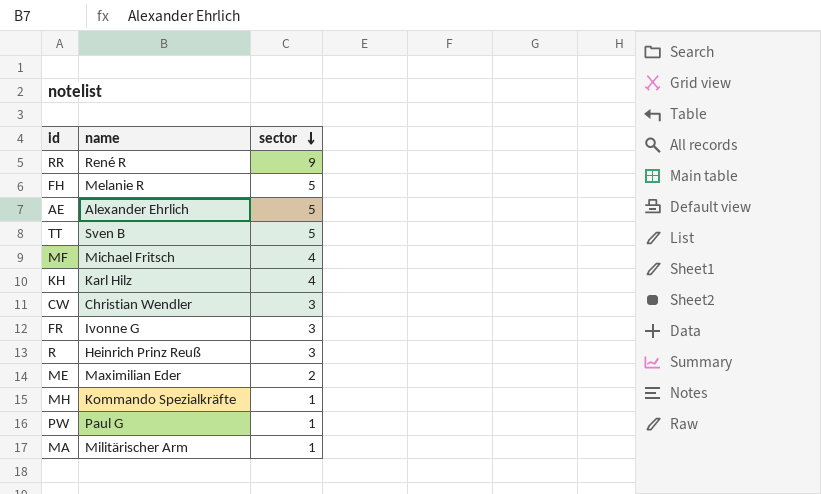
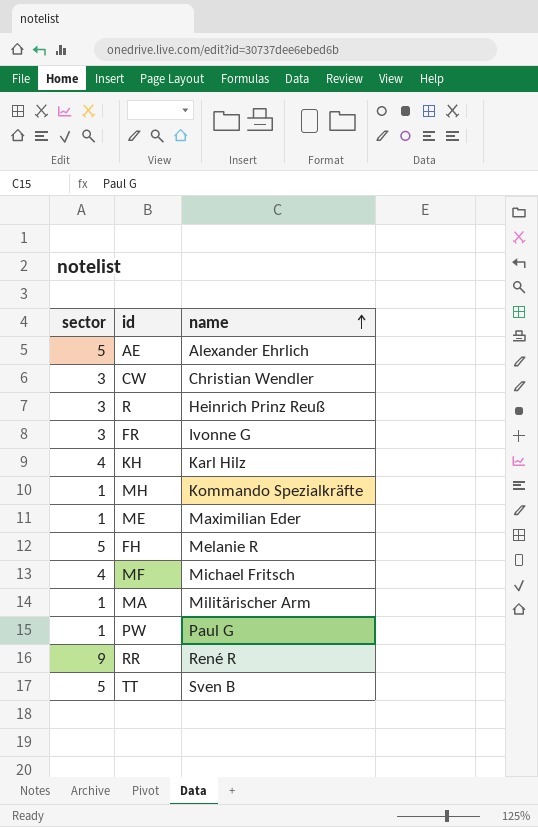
row order: sector descending -> name ascending
column sector | position: 3 -> 1
ME | sector: 2 -> 1

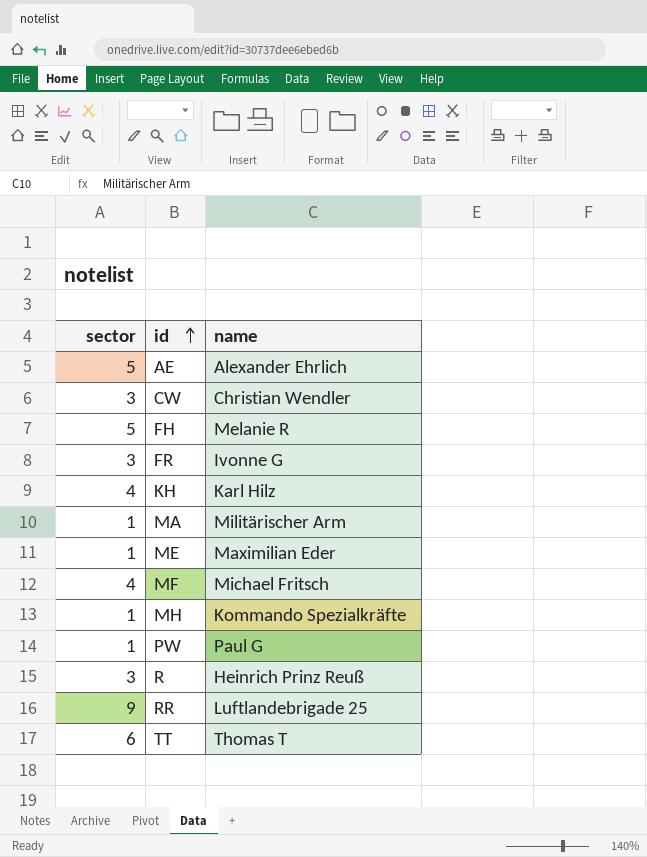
row order: name ascending -> id ascending
RR | name: René R -> Luftlandebrigade 25
TT | sector: 5 -> 6
TT | name: Sven B -> Thomas T

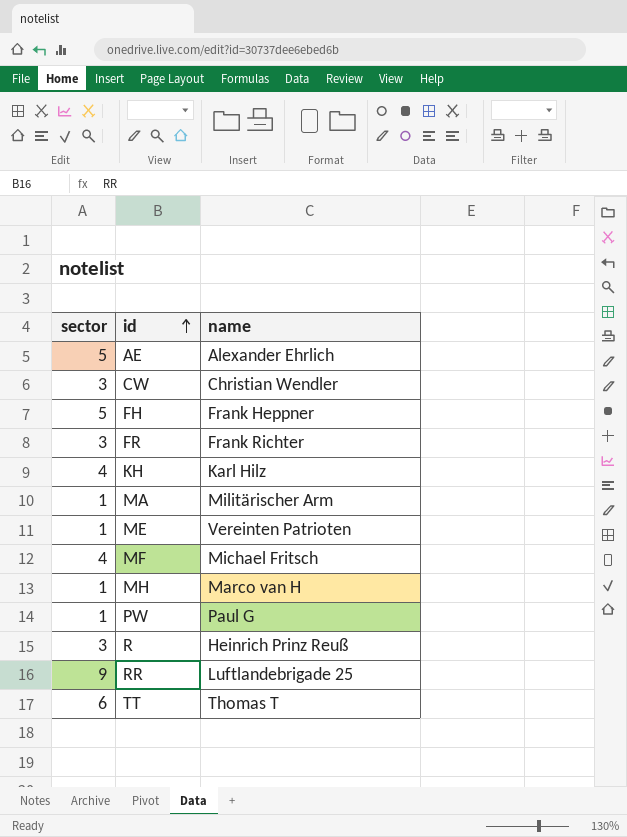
FH | name: Melanie R -> Frank Heppner
FR | name: Ivonne G -> Frank Richter
ME | name: Maximilian Eder -> Vereinten Patrioten
MH | name: Kommando Spezialkräfte -> Marco van H

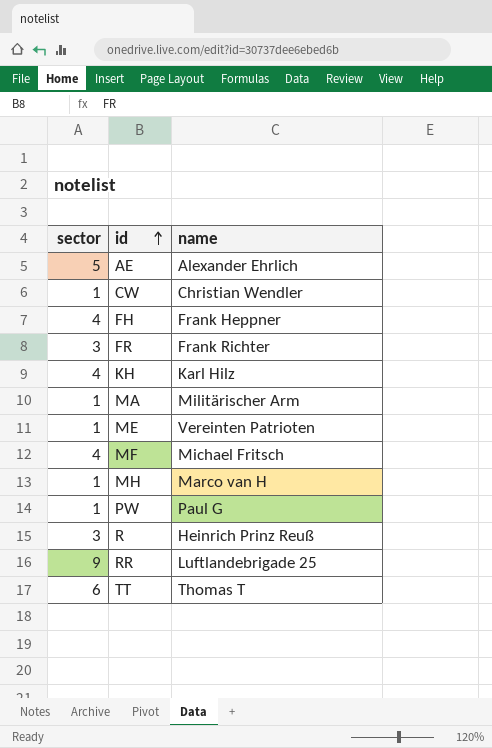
CW | sector: 3 -> 1
FH | sector: 5 -> 4

